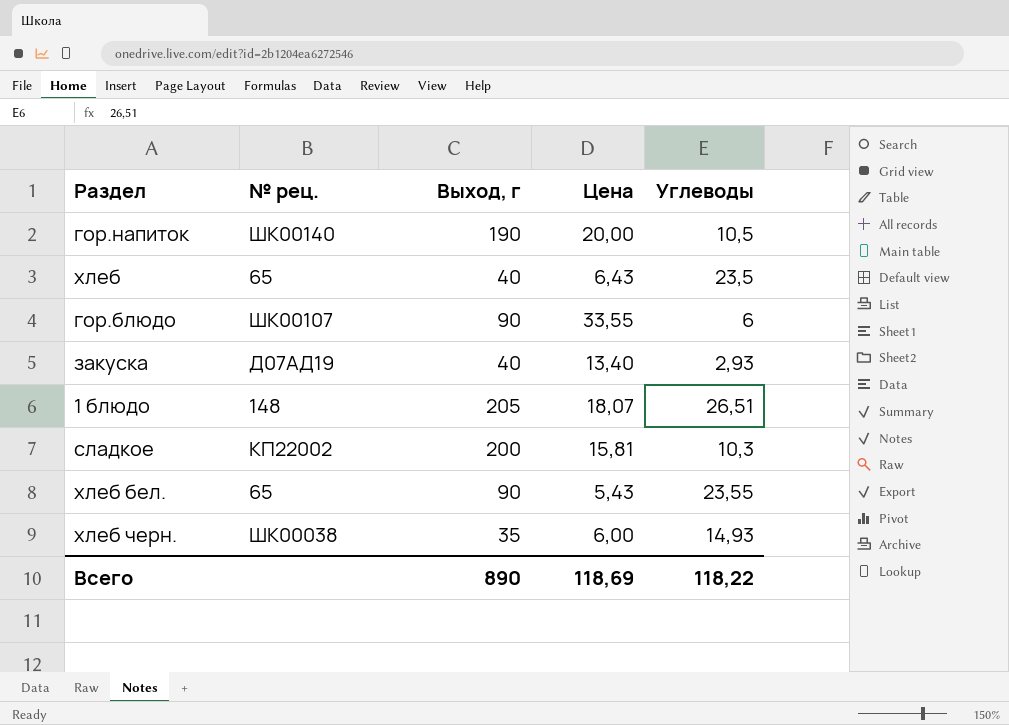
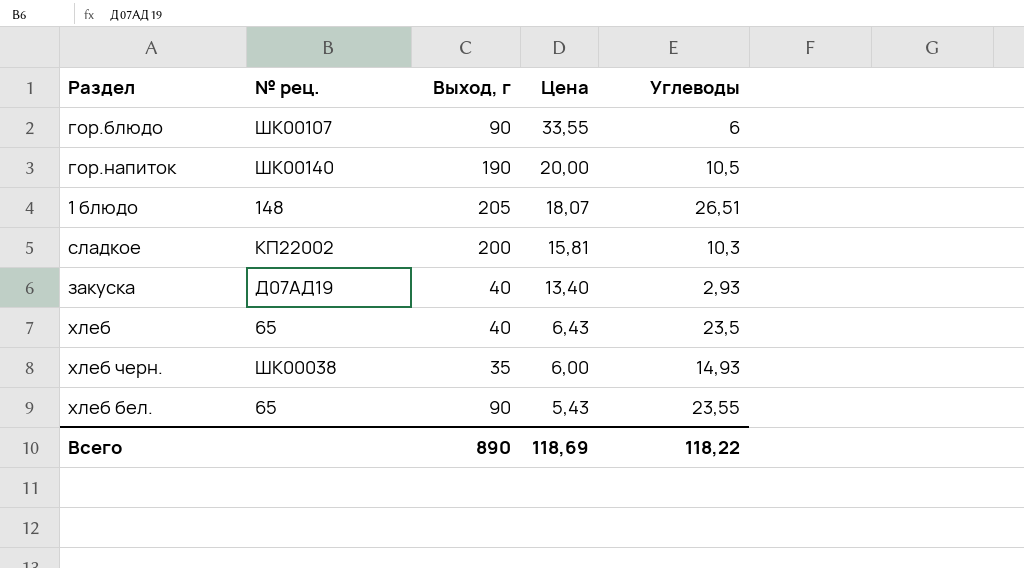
row order: none -> Цена descending

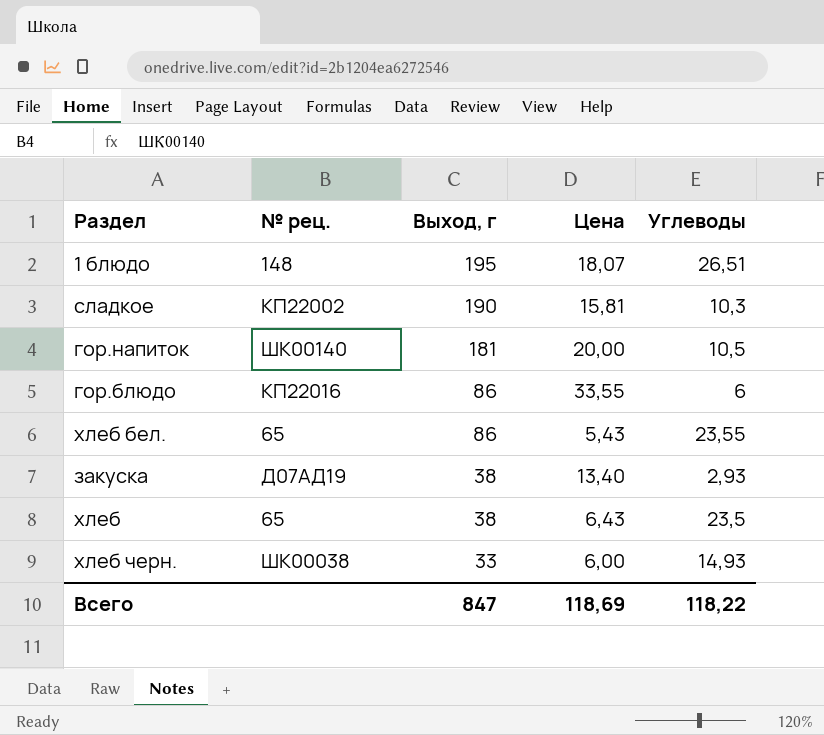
row order: Цена descending -> Выход, г descending
1 блюдо | Выход, г: 205 -> 195
сладкое | Выход, г: 200 -> 190
гор.напиток | Выход, г: 190 -> 181
гор.блюдо | № рец.: ШК00107 -> КП22016
гор.блюдо | Выход, г: 90 -> 86
хлеб бел. | Выход, г: 90 -> 86
закуска | Выход, г: 40 -> 38
хлеб | Выход, г: 40 -> 38
хлеб черн. | Выход, г: 35 -> 33
Всего | Выход, г: 890 -> 847

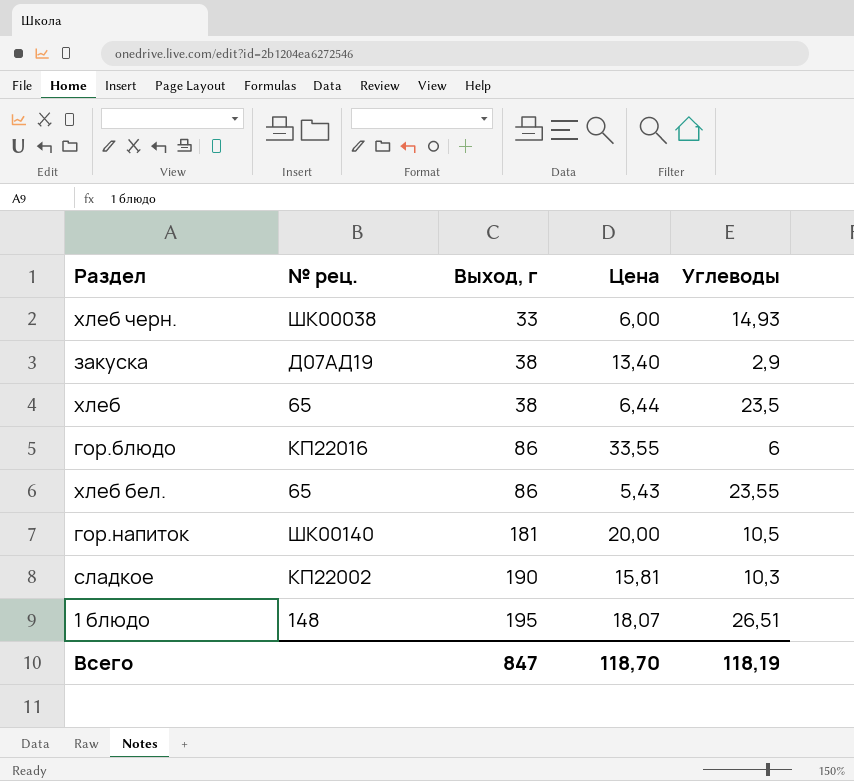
row order: Выход, г descending -> Выход, г ascending
закуска | Углеводы: 2,93 -> 2,9
хлеб | Цена: 6,43 -> 6,44
Всего | Цена: 118,69 -> 118,70
Всего | Углеводы: 118,22 -> 118,19

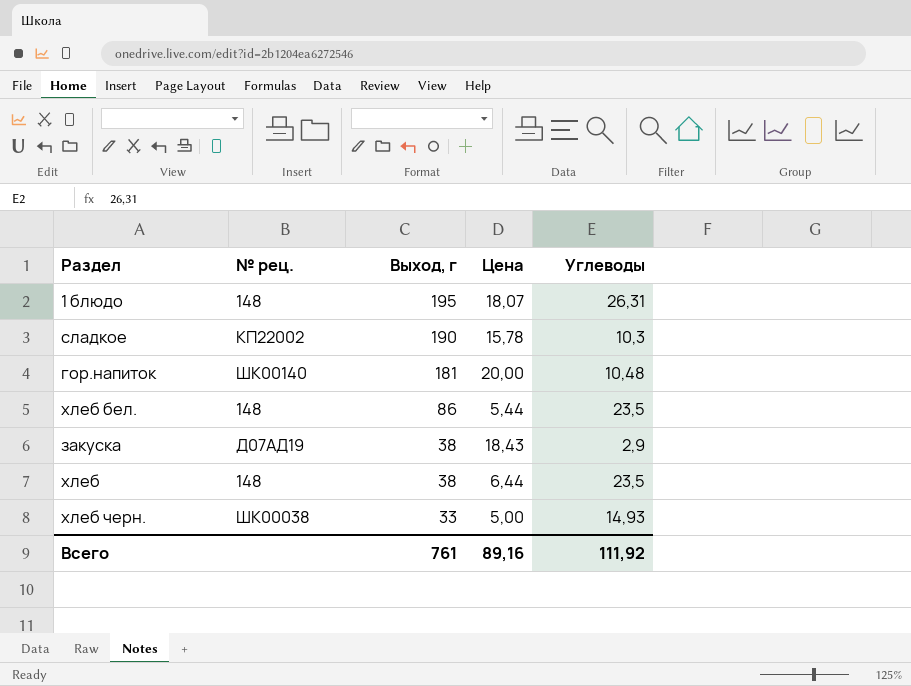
row order: Выход, г ascending -> Выход, г descending
row гор.блюдо: КП22016 | 86 | 33,55 | 6 -> none
1 блюдо | Углеводы: 26,51 -> 26,31
сладкое | Цена: 15,81 -> 15,78
гор.напиток | Углеводы: 10,5 -> 10,48
хлеб бел. | № рец.: 65 -> 148
хлеб бел. | Цена: 5,43 -> 5,44
хлеб бел. | Углеводы: 23,55 -> 23,5
закуска | Цена: 13,40 -> 18,43
хлеб | № рец.: 65 -> 148
хлеб черн. | Цена: 6,00 -> 5,00
Всего | Выход, г: 847 -> 761
Всего | Цена: 118,70 -> 89,16
Всего | Углеводы: 118,19 -> 111,92

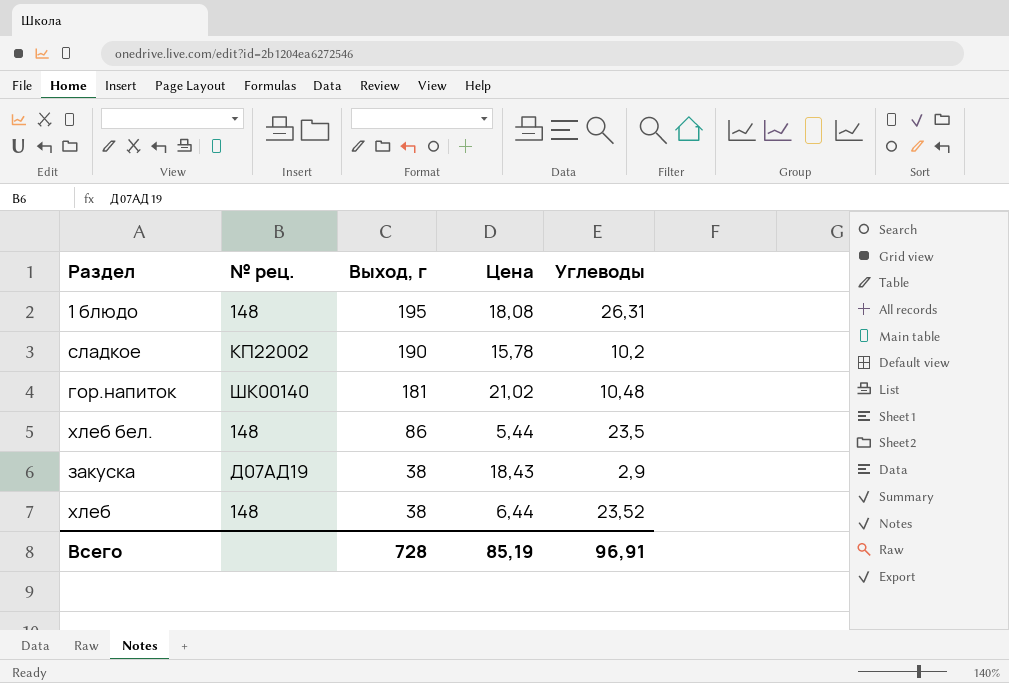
row хлеб черн.: ШК00038 | 33 | 5,00 | 14,93 -> none
1 блюдо | Цена: 18,07 -> 18,08
сладкое | Углеводы: 10,3 -> 10,2
гор.напиток | Цена: 20,00 -> 21,02
хлеб | Углеводы: 23,5 -> 23,52
Всего | Выход, г: 761 -> 728
Всего | Цена: 89,16 -> 85,19
Всего | Углеводы: 111,92 -> 96,91

